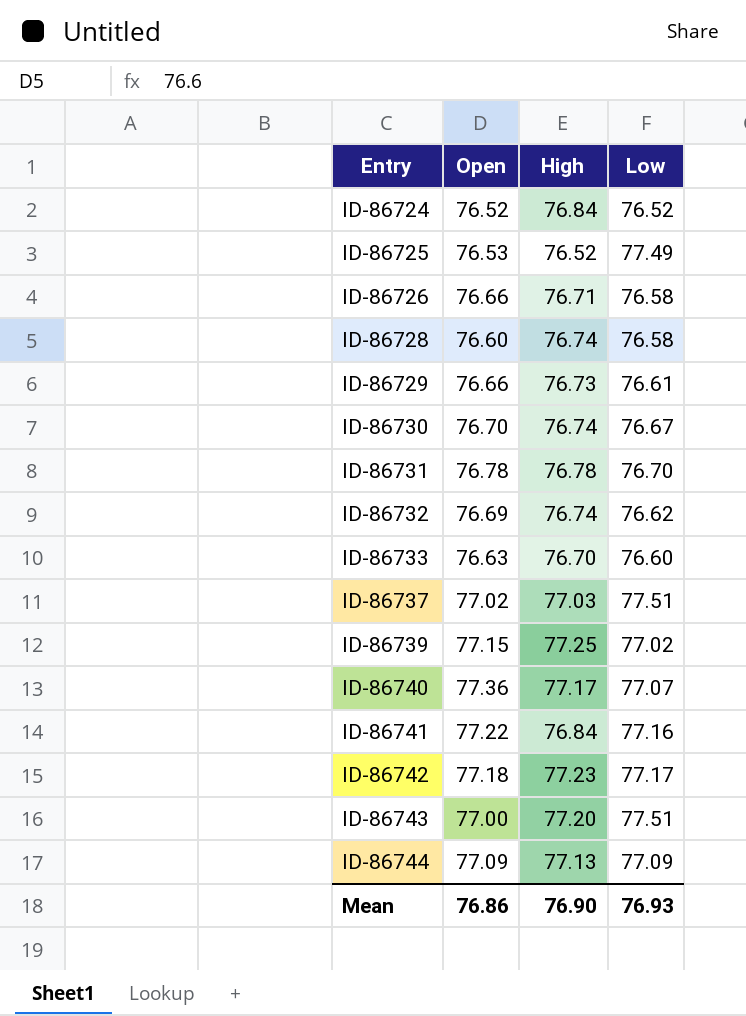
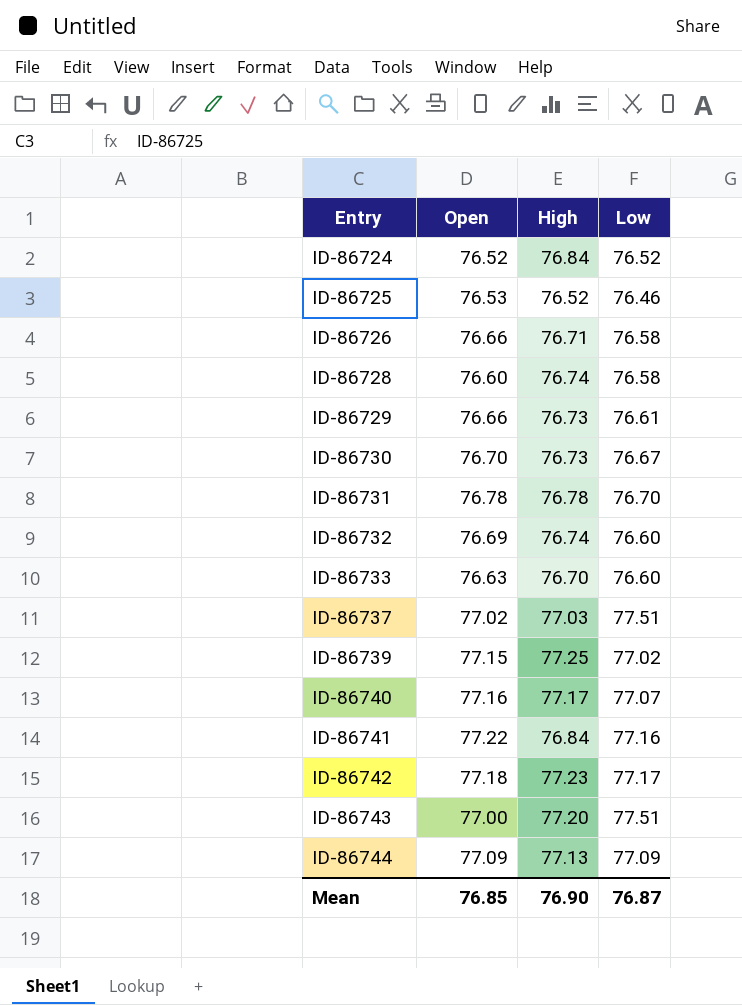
ID-86725 | Low: 77.49 -> 76.46
ID-86730 | High: 76.74 -> 76.73
ID-86732 | Low: 76.62 -> 76.60
ID-86740 | Open: 77.36 -> 77.16
Mean | Open: 76.86 -> 76.85
Mean | Low: 76.93 -> 76.87

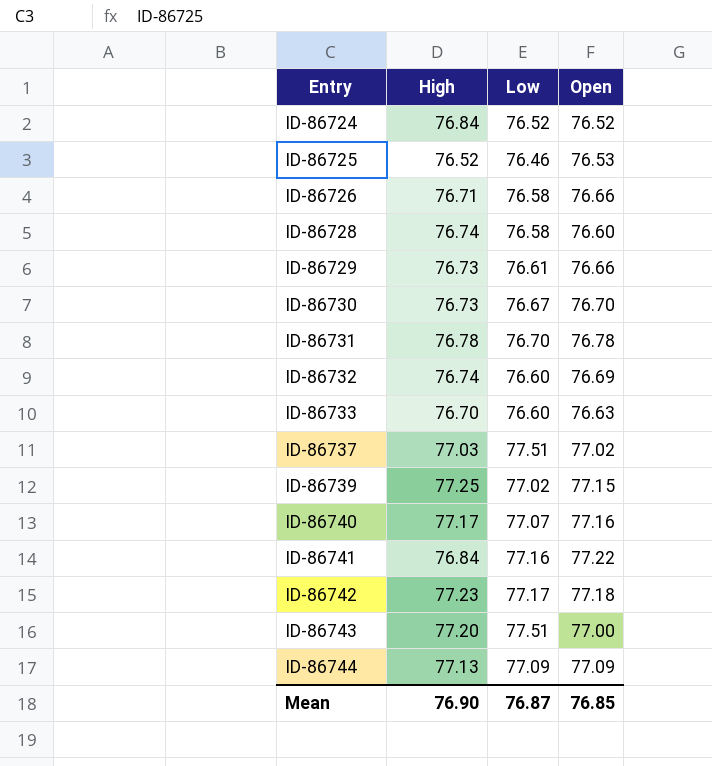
column Open | position: 2 -> 4

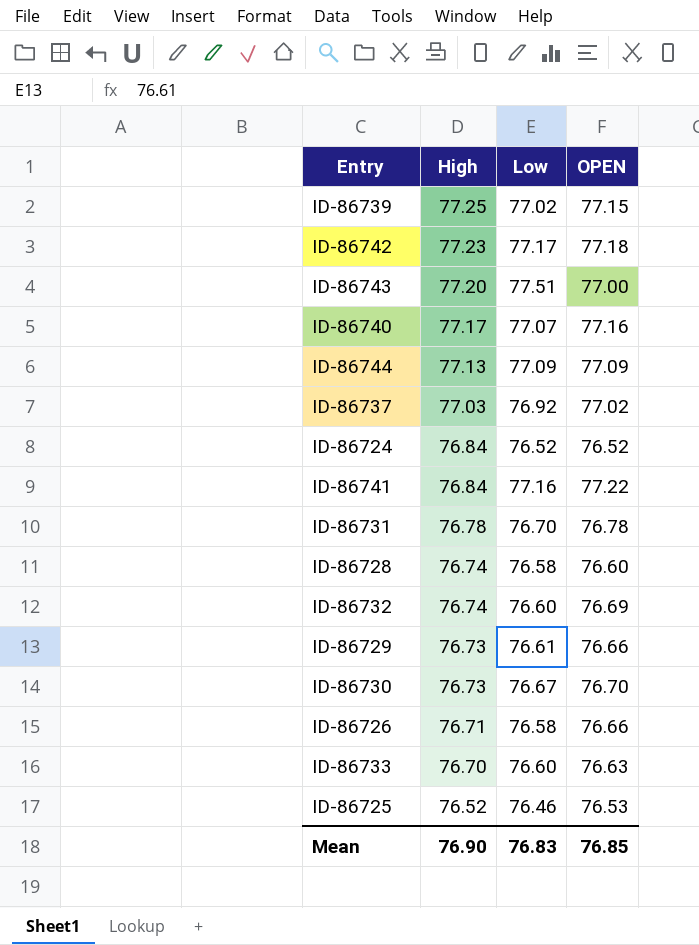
row order: Entry ascending -> High descending
column name: Open -> OPEN
ID-86737 | Low: 77.51 -> 76.92
Mean | Low: 76.87 -> 76.83

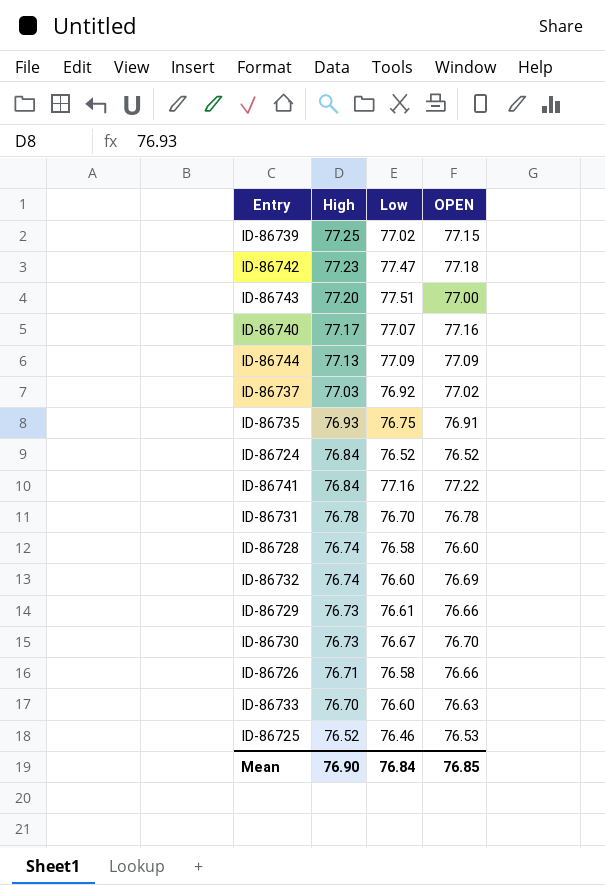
ID-86742 | Low: 77.17 -> 77.47
row ID-86735: none -> 76.93 | 76.75 | 76.91
Mean | Low: 76.83 -> 76.84

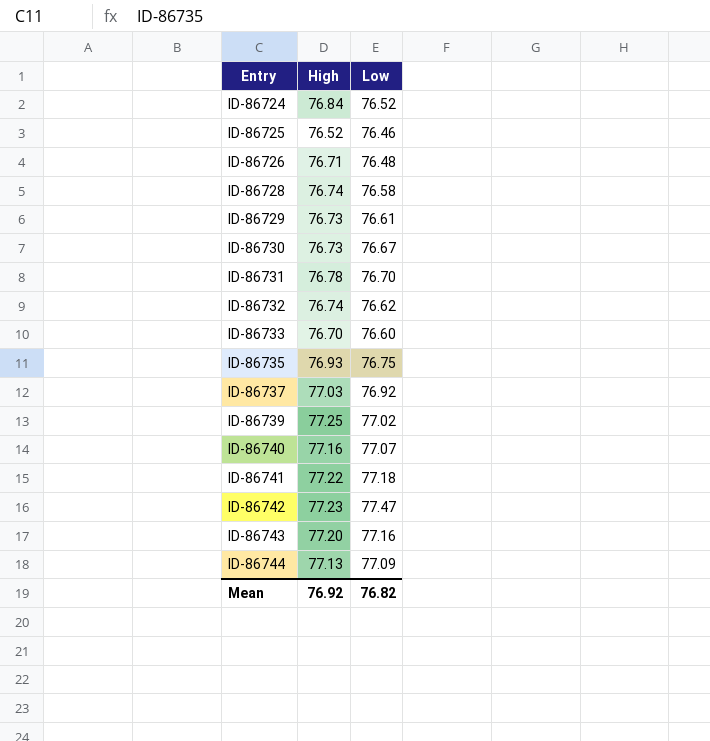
row order: High descending -> Entry ascending
column OPEN | position: 4 -> none
ID-86726 | Low: 76.58 -> 76.48
ID-86732 | Low: 76.60 -> 76.62
ID-86740 | High: 77.17 -> 77.16
ID-86741 | High: 76.84 -> 77.22
ID-86741 | Low: 77.16 -> 77.18
ID-86743 | Low: 77.51 -> 77.16
Mean | High: 76.90 -> 76.92
Mean | Low: 76.84 -> 76.82

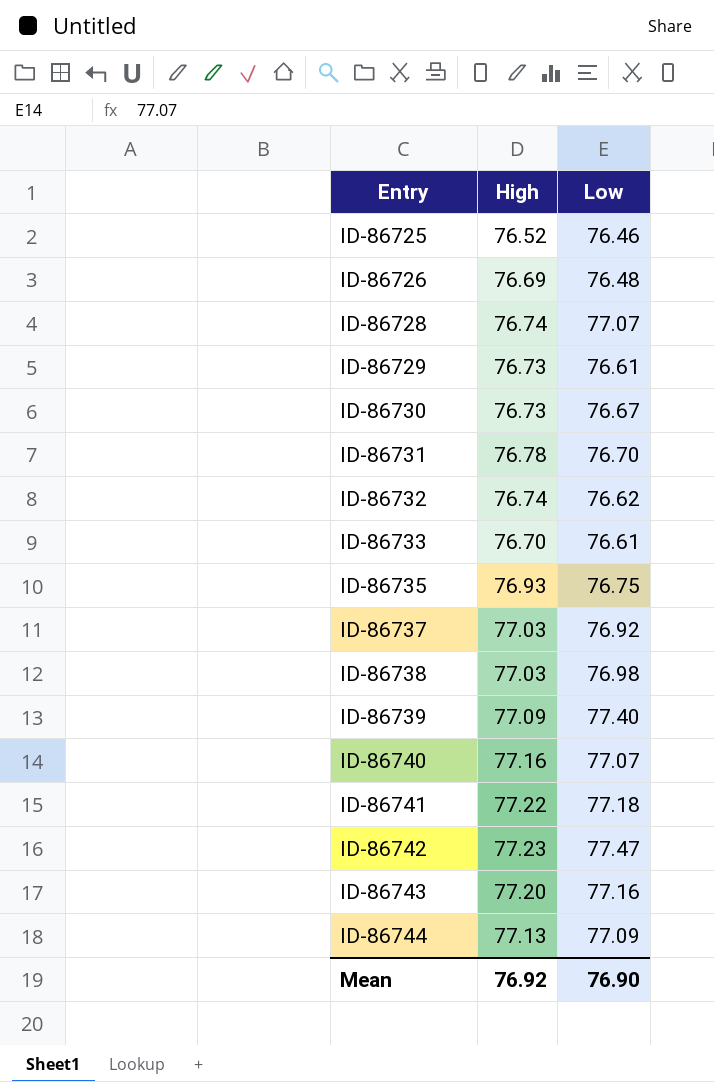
row ID-86724: 76.84 | 76.52 -> none
ID-86726 | High: 76.71 -> 76.69
ID-86728 | Low: 76.58 -> 77.07
ID-86733 | Low: 76.60 -> 76.61
row ID-86738: none -> 77.03 | 76.98
ID-86739 | High: 77.25 -> 77.09
ID-86739 | Low: 77.02 -> 77.40
Mean | Low: 76.82 -> 76.90

